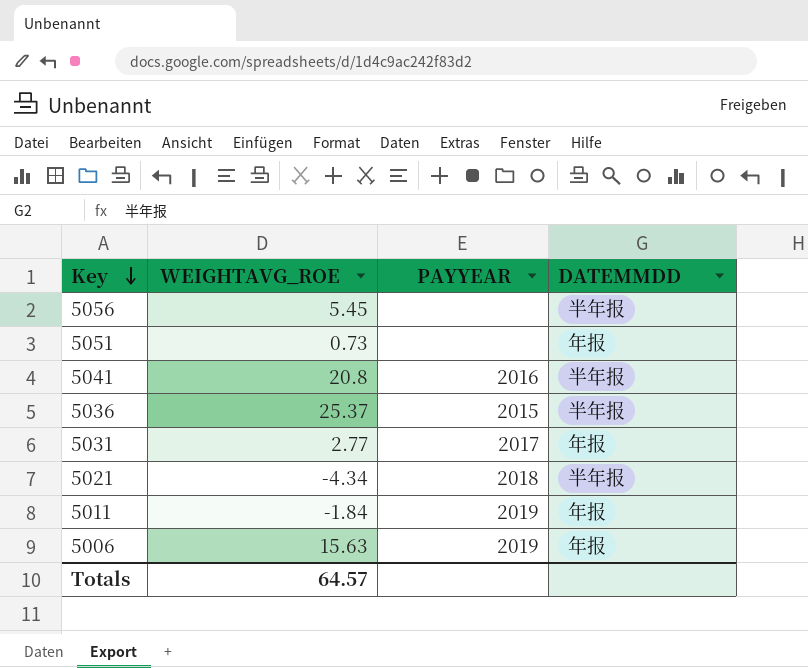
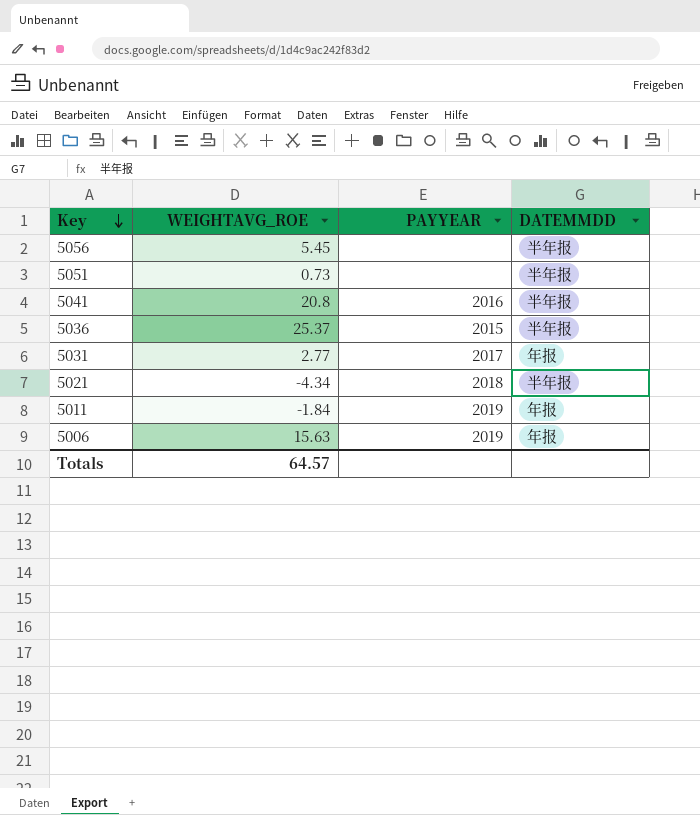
5051 | DATEMMDD: 年报 -> 半年报

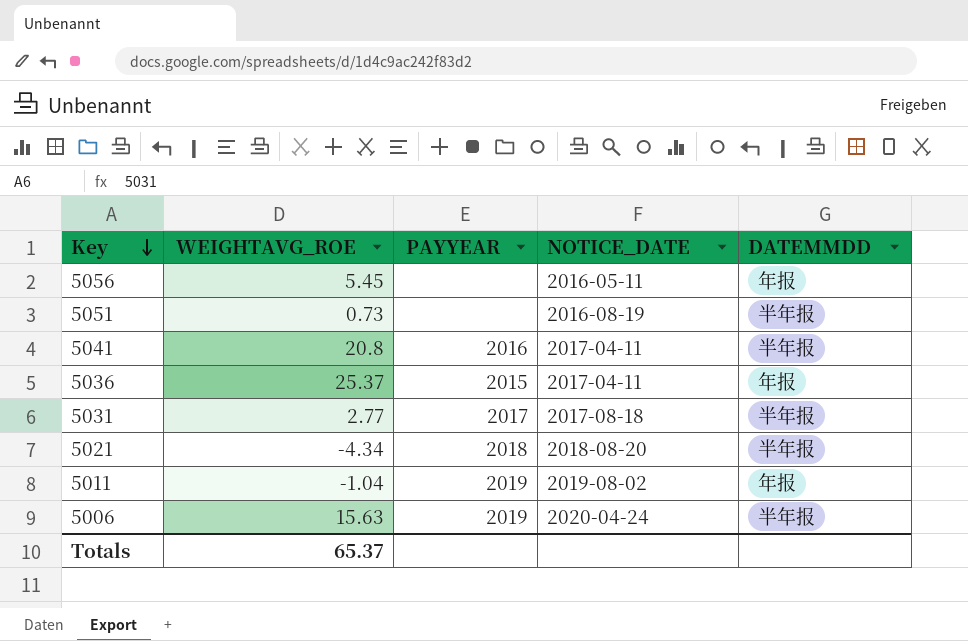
column NOTICE_DATE | position: none -> 4
5056 | DATEMMDD: 半年报 -> 年报
5036 | DATEMMDD: 半年报 -> 年报
5031 | DATEMMDD: 年报 -> 半年报
5011 | WEIGHTAVG_ROE: -1.84 -> -1.04
5006 | DATEMMDD: 年报 -> 半年报
Totals | WEIGHTAVG_ROE: 64.57 -> 65.37

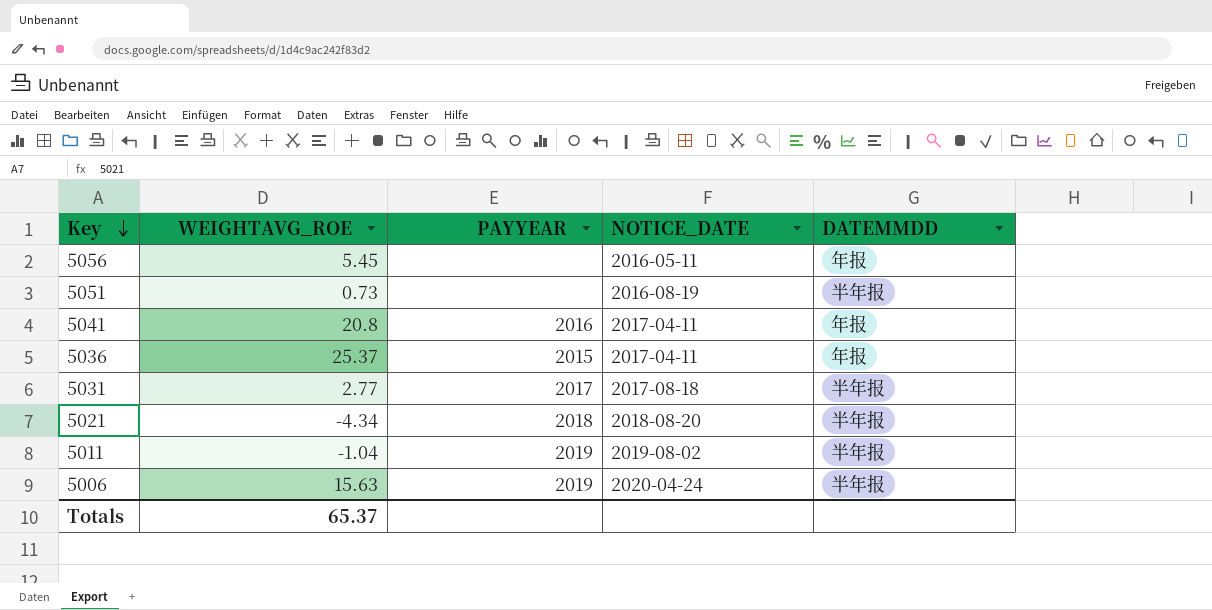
5041 | DATEMMDD: 半年报 -> 年报
5011 | DATEMMDD: 年报 -> 半年报

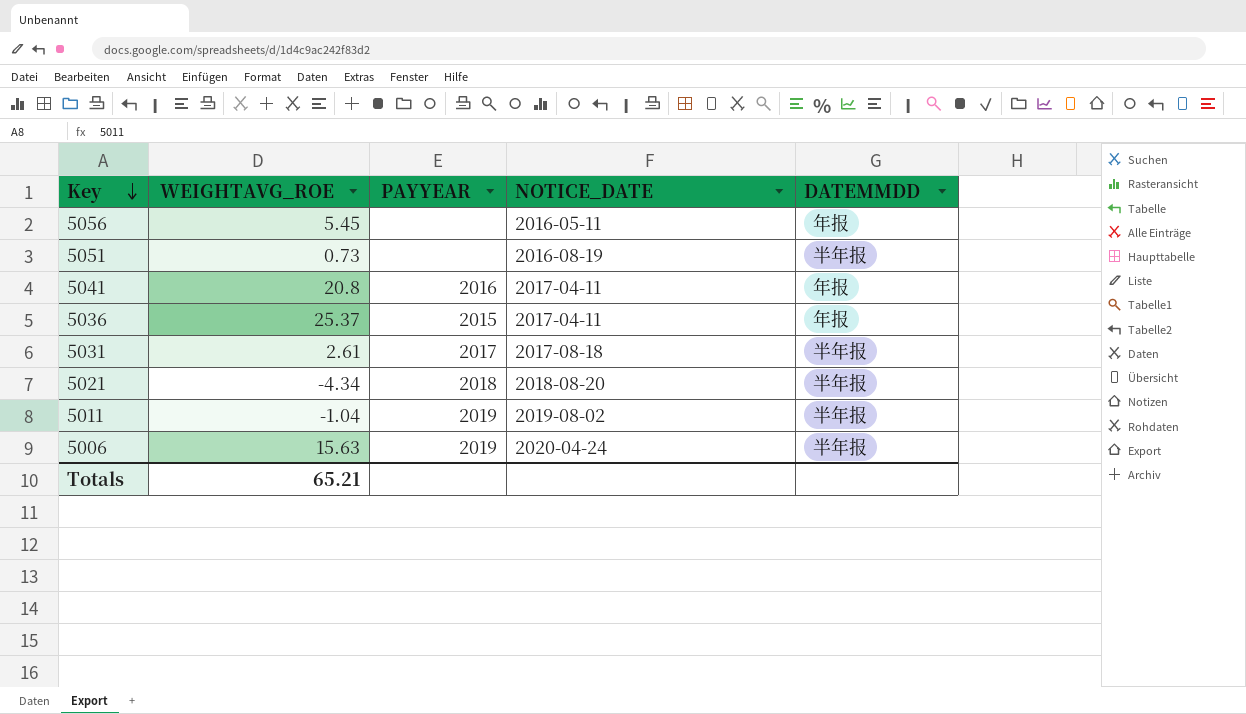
5031 | WEIGHTAVG_ROE: 2.77 -> 2.61
Totals | WEIGHTAVG_ROE: 65.37 -> 65.21

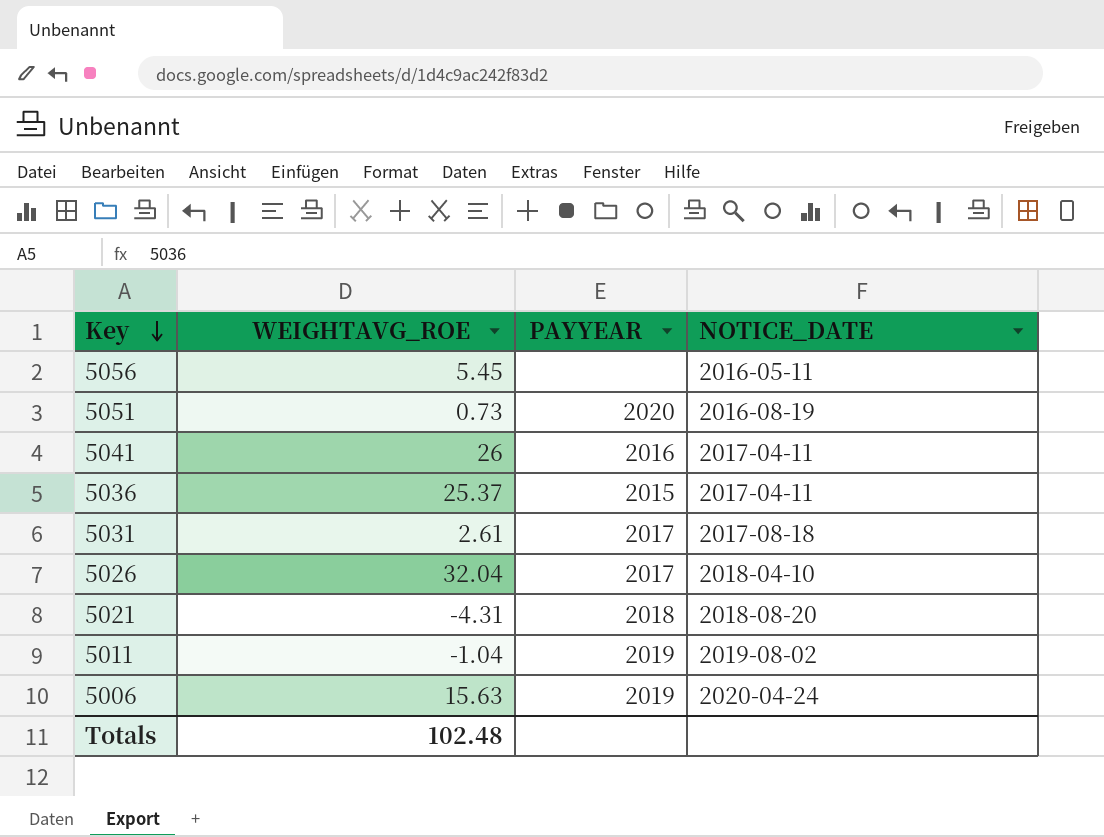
column DATEMMDD | position: 5 -> none
5051 | PAYYEAR: none -> 2020
5041 | WEIGHTAVG_ROE: 20.8 -> 26
row 5026: none -> 32.04 | 2017 | 2018-04-10
5021 | WEIGHTAVG_ROE: -4.34 -> -4.31
Totals | WEIGHTAVG_ROE: 65.21 -> 102.48

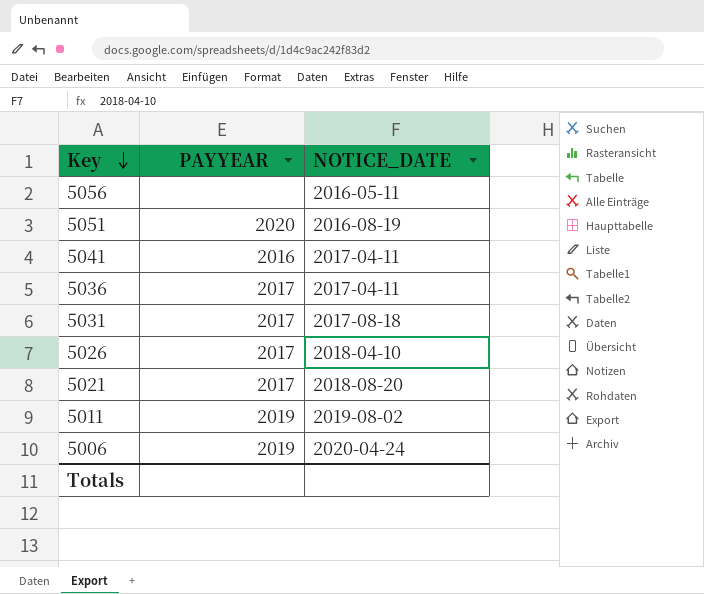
column WEIGHTAVG_ROE | position: 2 -> none
5036 | PAYYEAR: 2015 -> 2017
5021 | PAYYEAR: 2018 -> 2017

